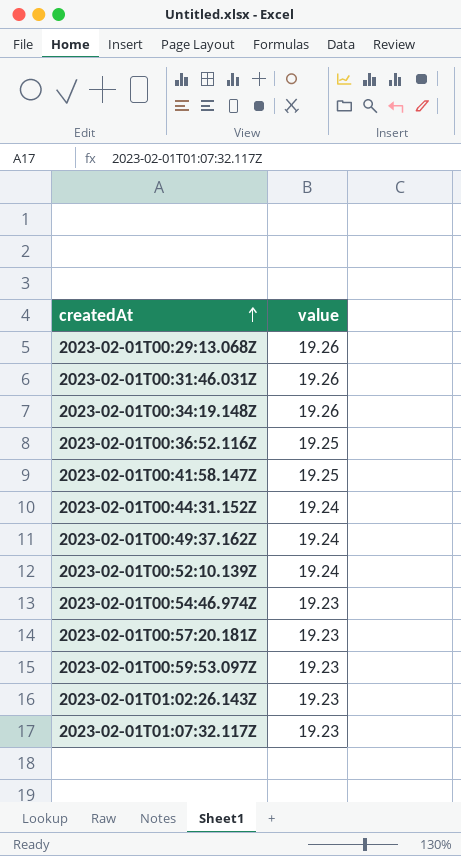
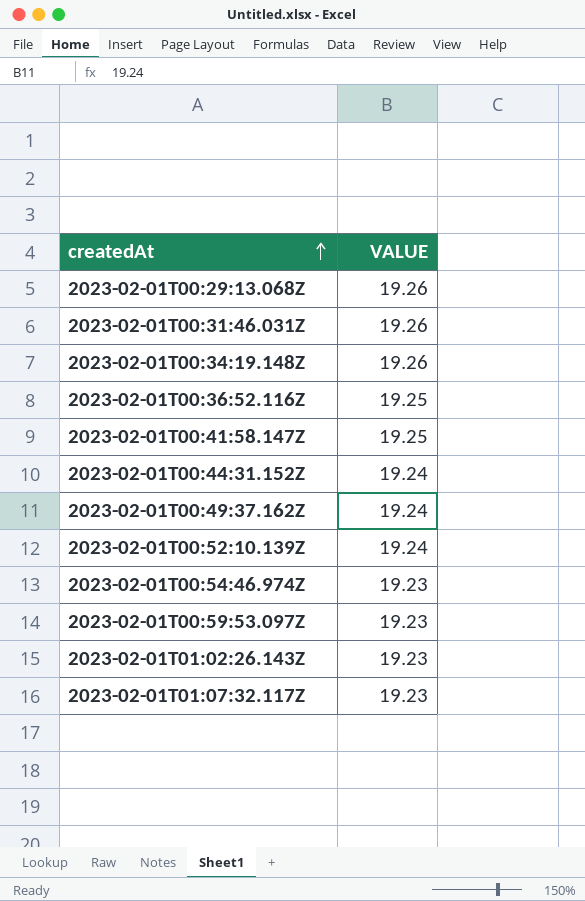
column name: value -> VALUE
row 2023-02-01T00:57:20.181Z: 19.23 -> none

